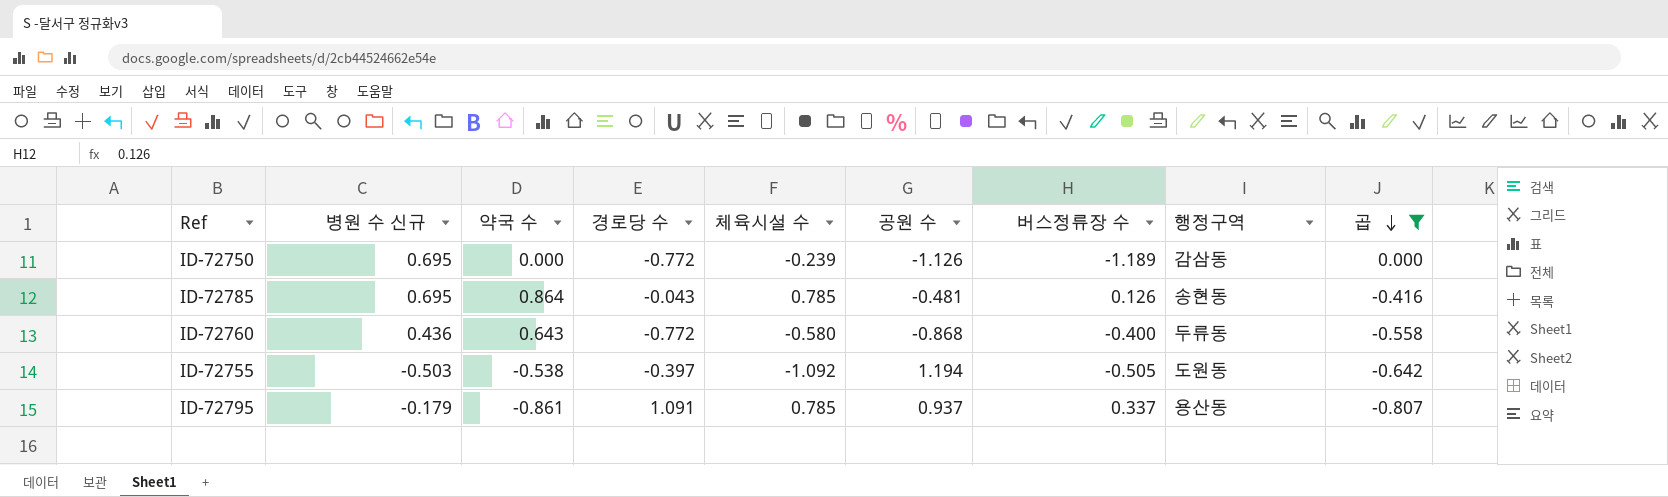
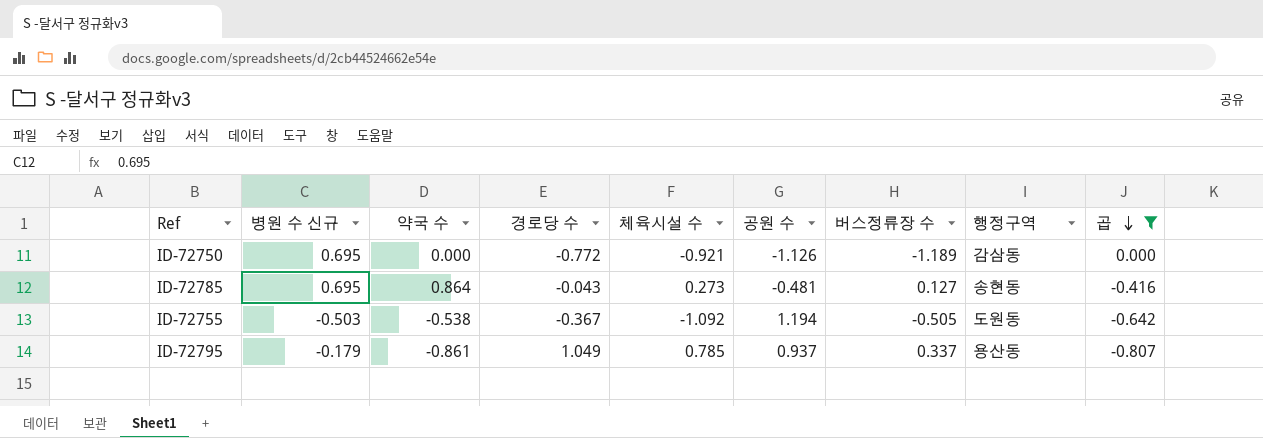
row ID-72760: 0.436 | 0.643 | -0.772 | -0.580 | -0.868 | -0.400 | 두류동 | -0.558 -> none
ID-72750 | 체육시설 수: -0.239 -> -0.921
ID-72785 | 체육시설 수: 0.785 -> 0.273
ID-72785 | 버스정류장 수: 0.126 -> 0.127
ID-72755 | 경로당 수: -0.397 -> -0.367
ID-72795 | 경로당 수: 1.091 -> 1.049

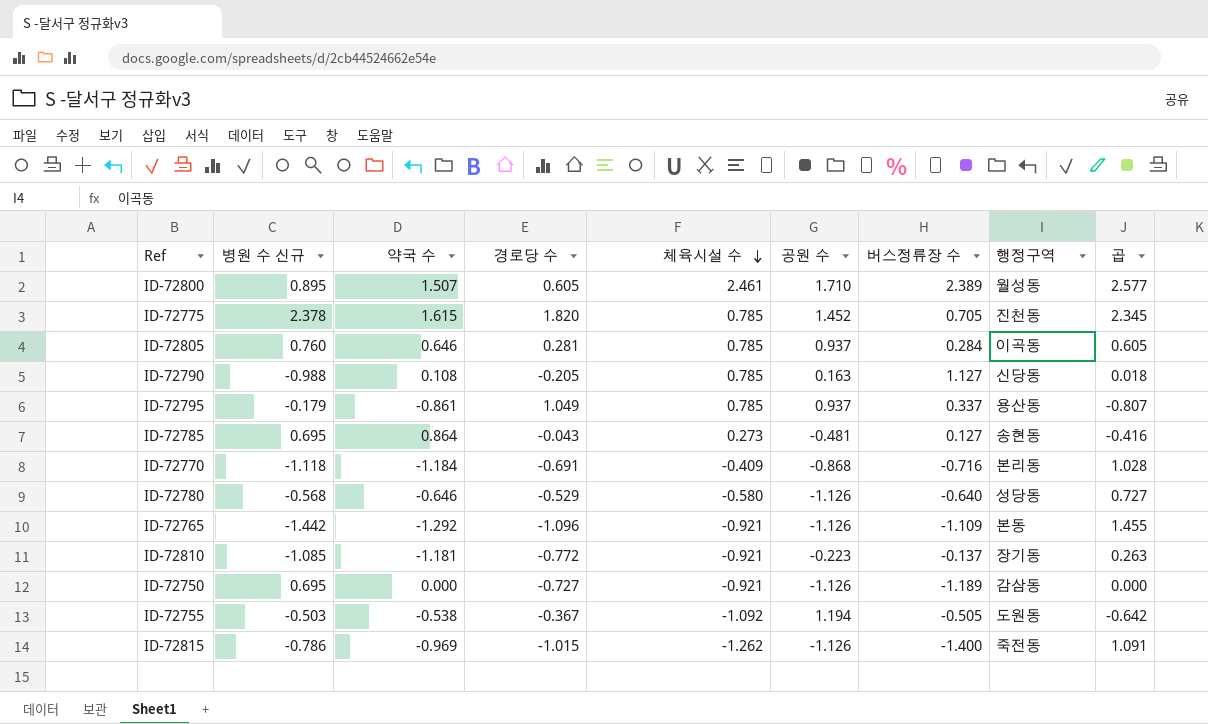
filter: 곱 <= 0.000 -> none
row order: 곱 descending -> 체육시설 수 descending
ID-72750 | 경로당 수: -0.772 -> -0.727

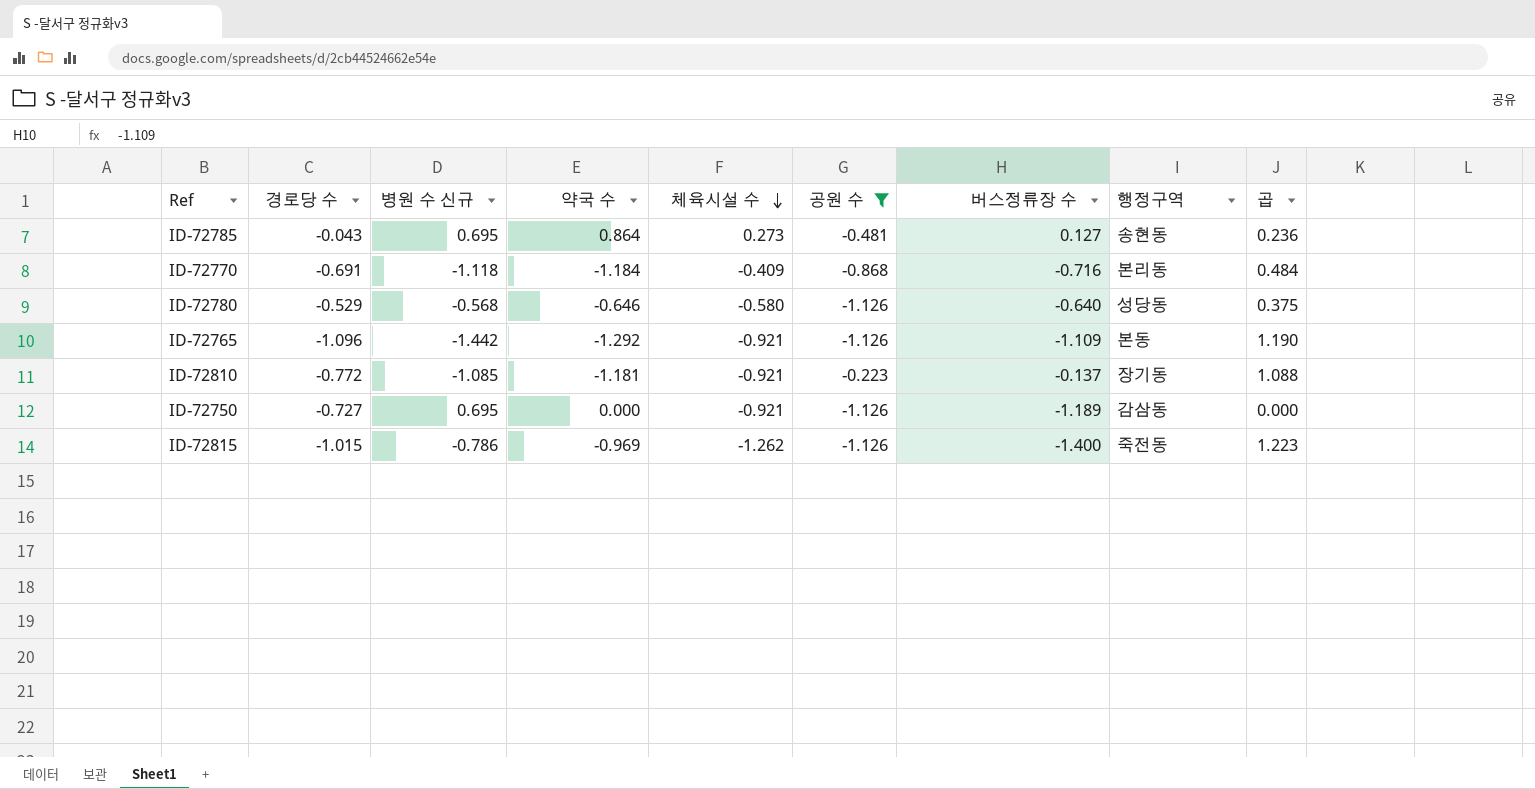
filter: none -> 공원 수 <= -0.223
column 경로당 수 | position: 4 -> 2
column 곱 | formula: [약국 수] * [공원 수] -> [약국 수] * [체육시설 수]

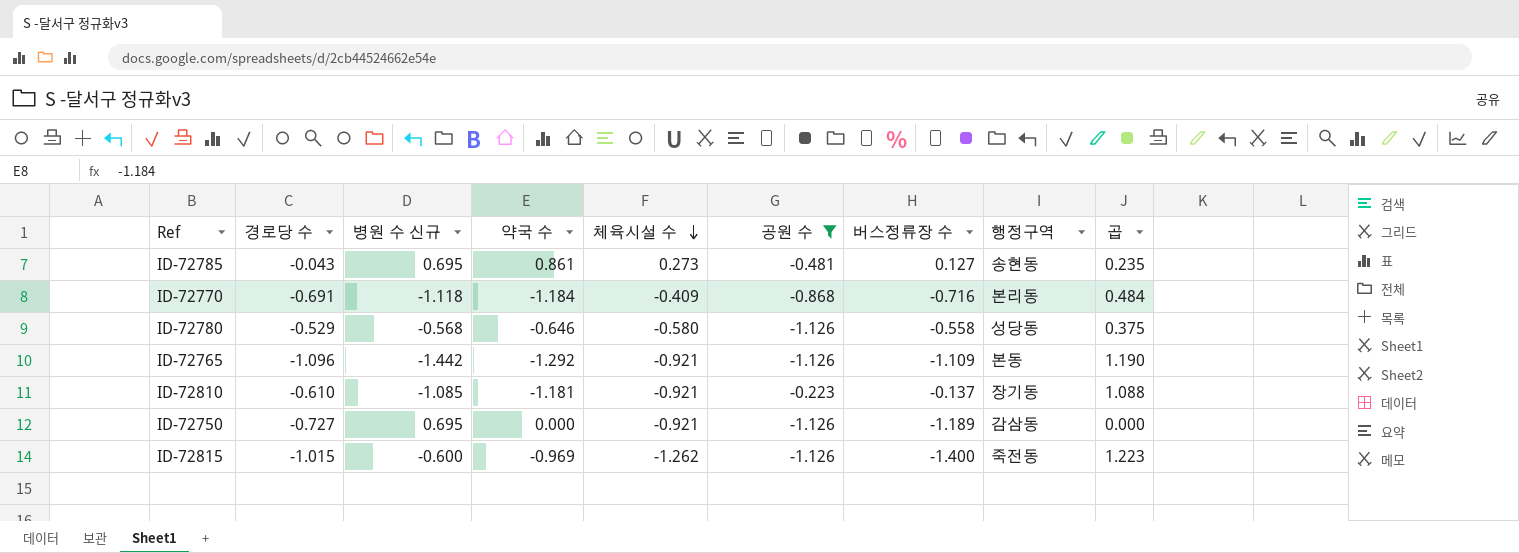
ID-72785 | 약국 수: 0.864 -> 0.861
ID-72785 | 곱: 0.236 -> 0.235
ID-72780 | 버스정류장 수: -0.640 -> -0.558
ID-72810 | 경로당 수: -0.772 -> -0.610
ID-72815 | 병원 수 신규: -0.786 -> -0.600

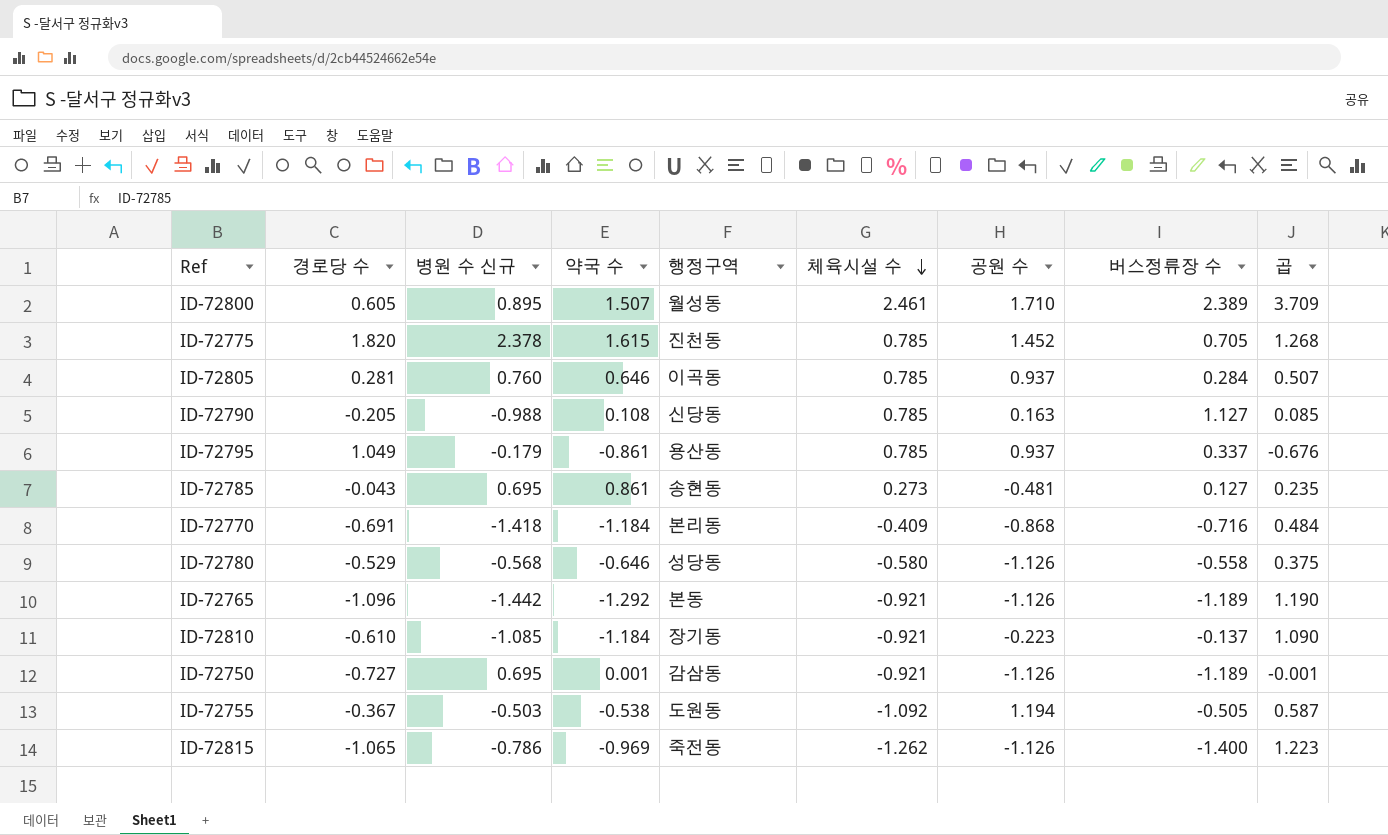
filter: 공원 수 <= -0.223 -> none
column 행정구역 | position: 8 -> 5
ID-72770 | 병원 수 신규: -1.118 -> -1.418
ID-72765 | 버스정류장 수: -1.109 -> -1.189
ID-72810 | 약국 수: -1.181 -> -1.184
ID-72810 | 곱: 1.088 -> 1.090
ID-72750 | 약국 수: 0.000 -> 0.001
ID-72750 | 곱: 0.000 -> -0.001
ID-72815 | 경로당 수: -1.015 -> -1.065
ID-72815 | 병원 수 신규: -0.600 -> -0.786

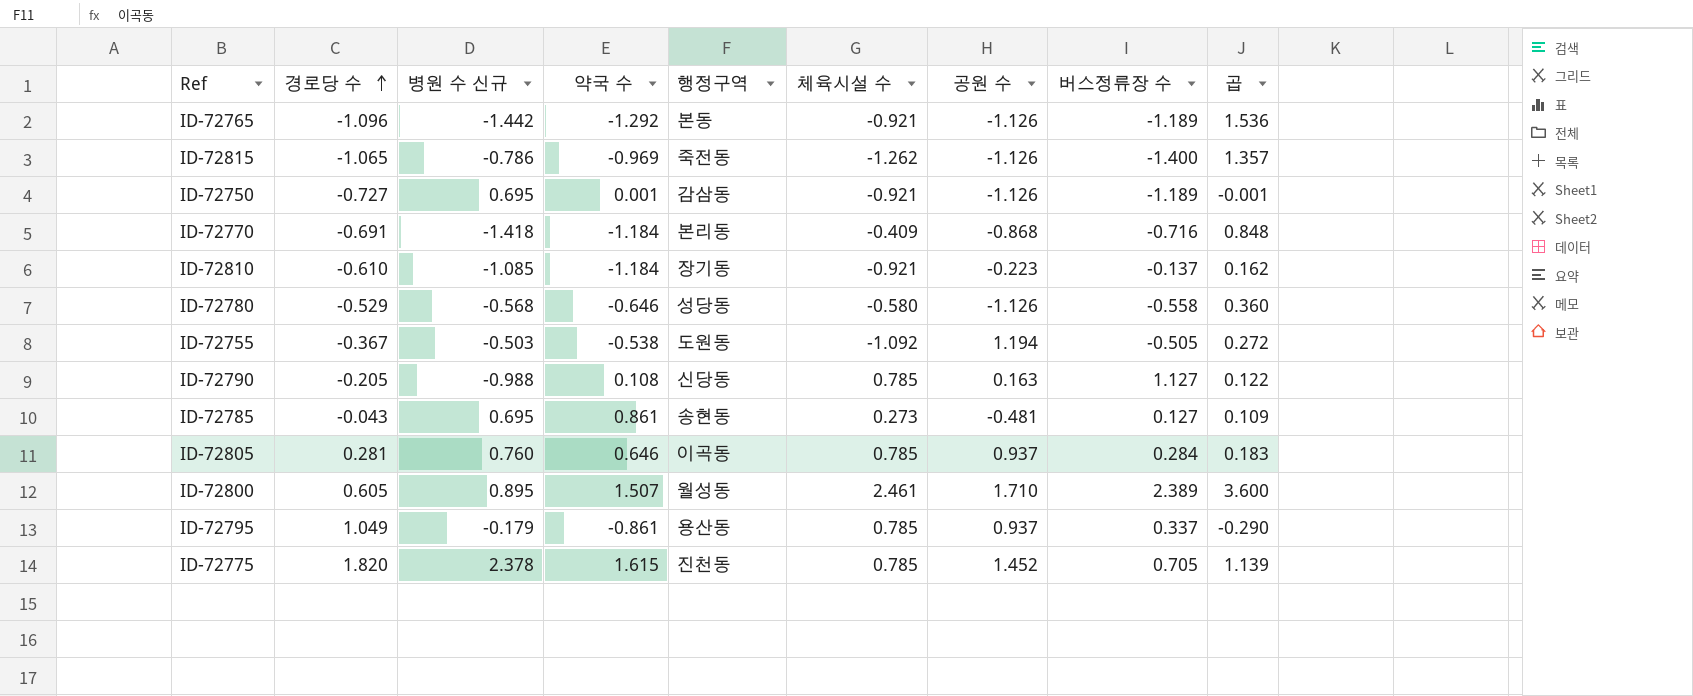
row order: 체육시설 수 descending -> 경로당 수 ascending
column 곱 | formula: [약국 수] * [체육시설 수] -> [약국 수] * [버스정류장 수]

